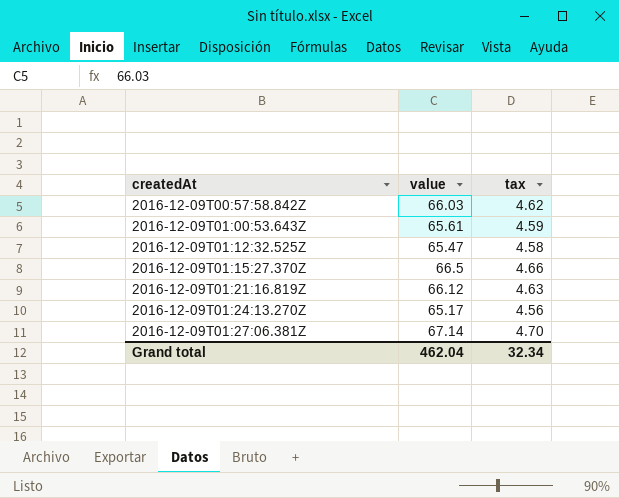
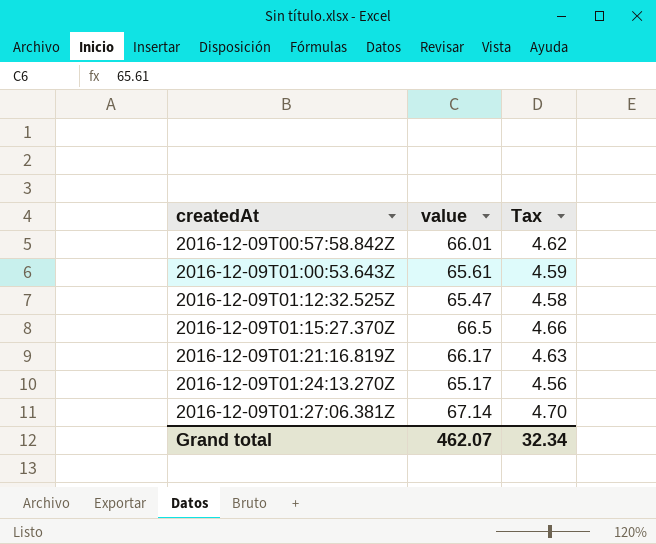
column name: tax -> Tax
2016-12-09T00:57:58.842Z | value: 66.03 -> 66.01
2016-12-09T01:21:16.819Z | value: 66.12 -> 66.17
Grand total | value: 462.04 -> 462.07

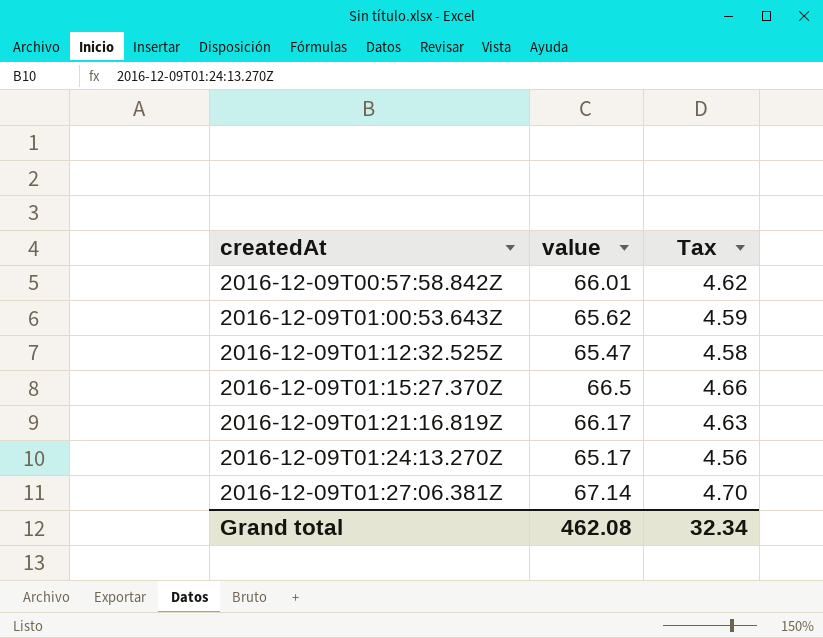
2016-12-09T01:00:53.643Z | value: 65.61 -> 65.62
Grand total | value: 462.07 -> 462.08

